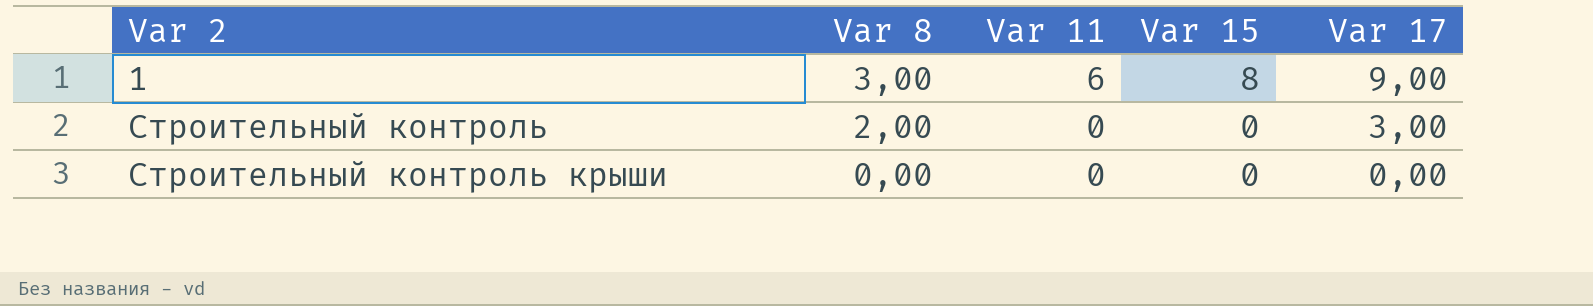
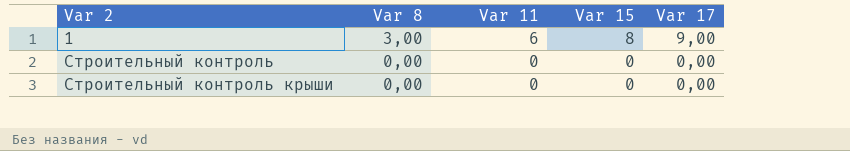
Строительный контроль | Var 8: 2,00 -> 0,00
Строительный контроль | Var 17: 3,00 -> 0,00

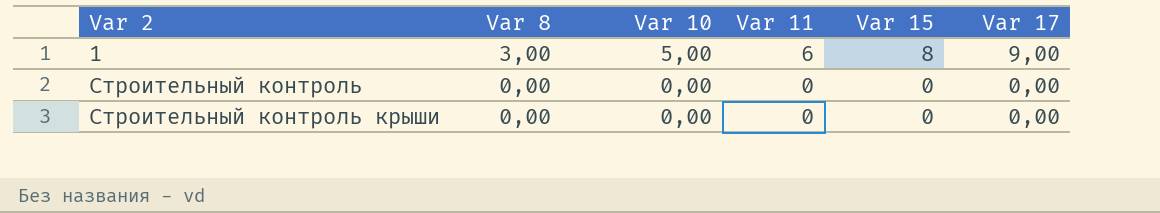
column Var 10 | position: none -> 3

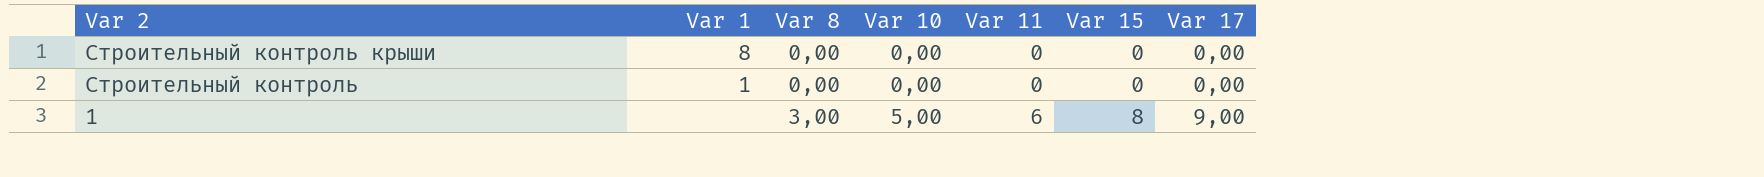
row order: Var 2 ascending -> Var 2 descending
column Var 1 | position: none -> 2

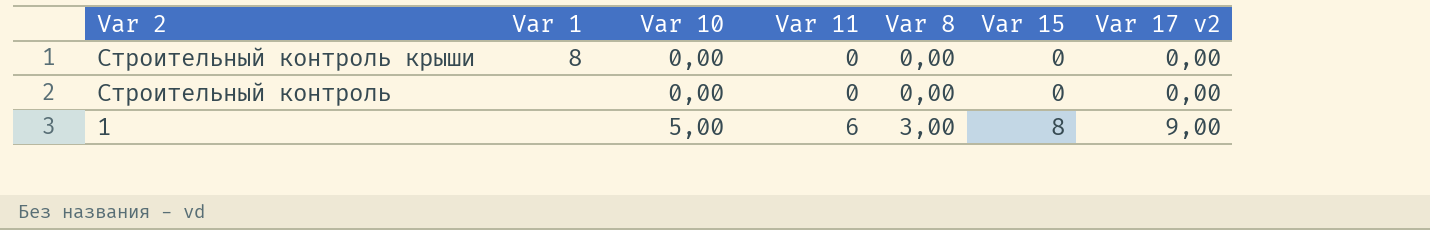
column Var 8 | position: 3 -> 5
column name: Var 17 -> Var 17 v2
Строительный контроль | Var 1: 1 -> none

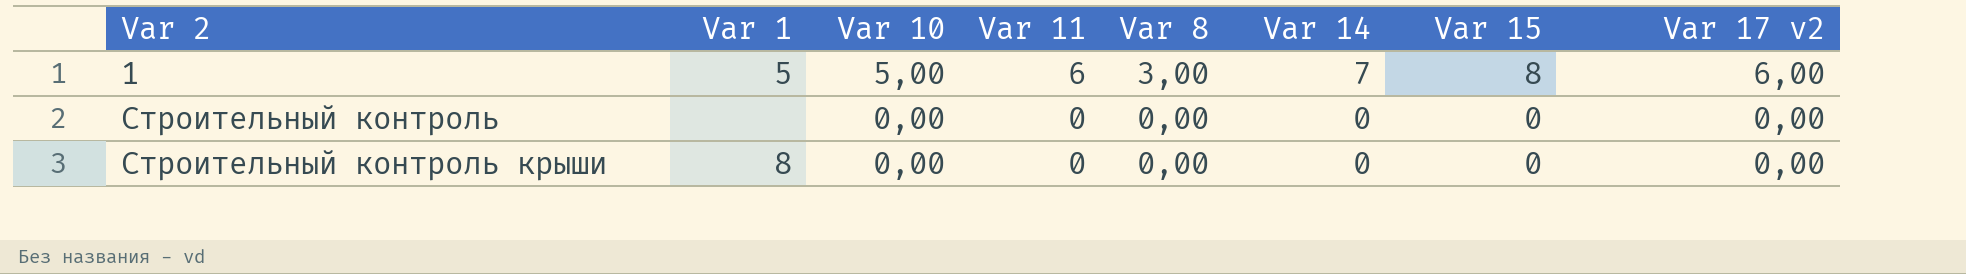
row order: Var 2 descending -> Var 2 ascending
column Var 14 | position: none -> 6
1 | Var 1: none -> 5
1 | Var 17 v2: 9,00 -> 6,00

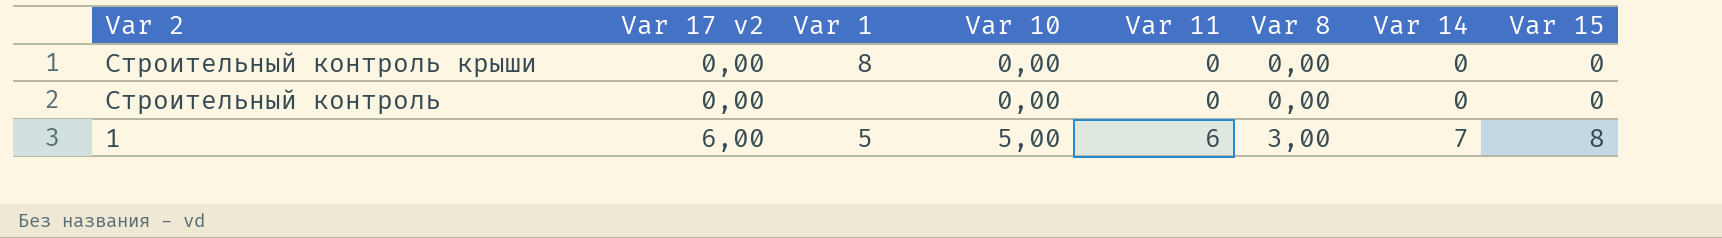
row order: Var 2 ascending -> Var 2 descending
column Var 17 v2 | position: 8 -> 2

